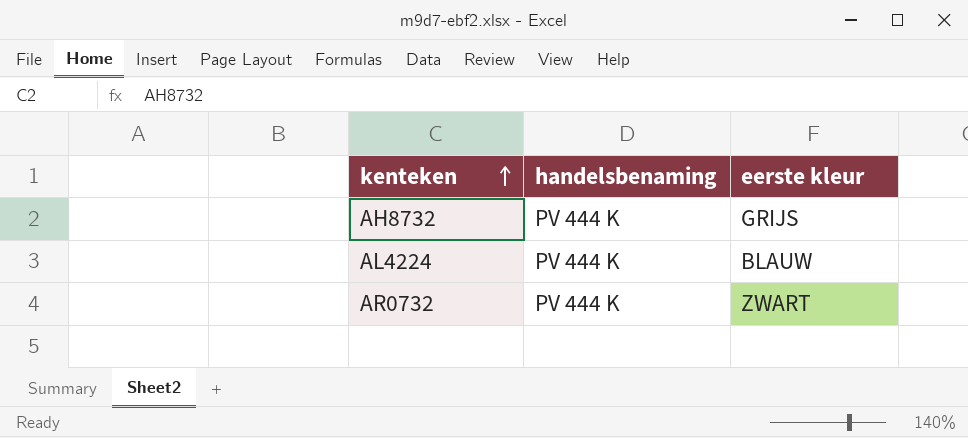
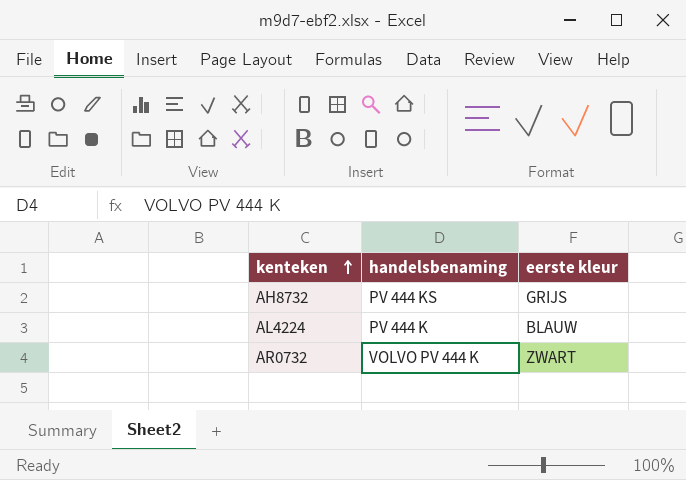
AH8732 | handelsbenaming: PV 444 K -> PV 444 KS
AR0732 | handelsbenaming: PV 444 K -> VOLVO PV 444 K

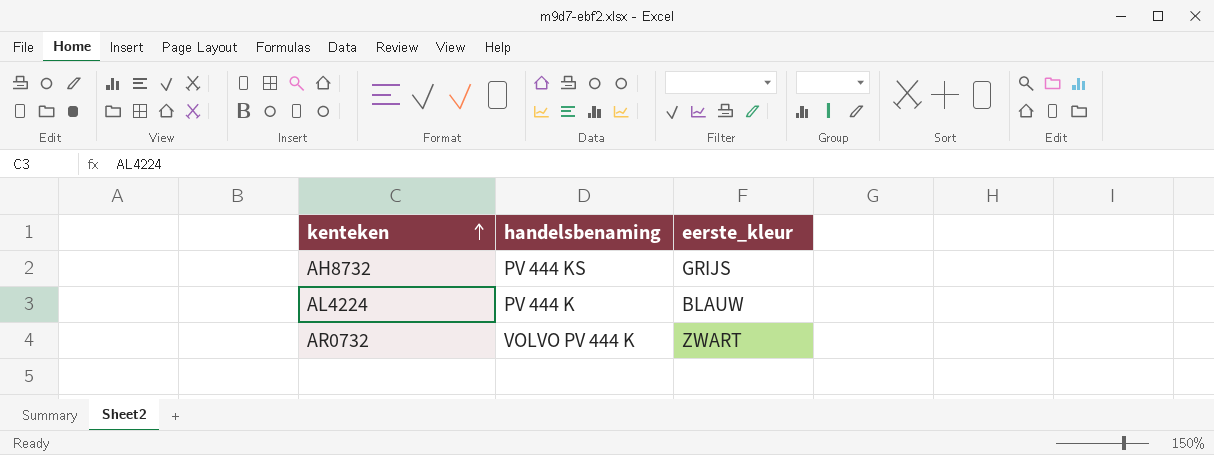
column name: eerste kleur -> eerste_kleur

